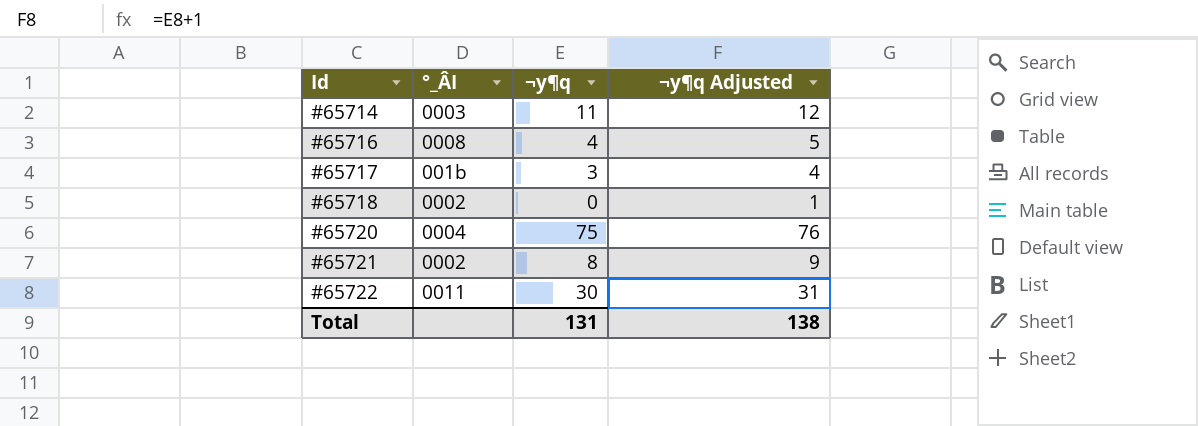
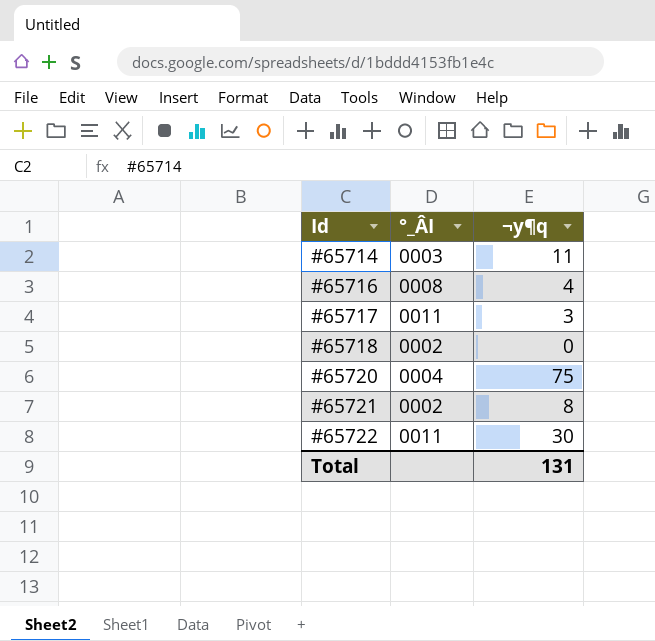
column ¬y¶q Adjusted | formula: [¬y¶q] + 1 -> none
#65717 | °_ÂI: 001b -> 0011

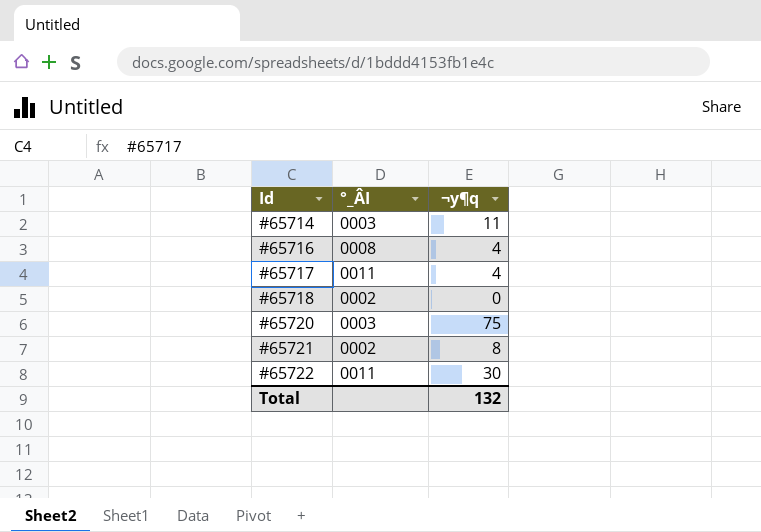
#65717 | ¬y¶q: 3 -> 4
#65720 | °_ÂI: 0004 -> 0003
Total | ¬y¶q: 131 -> 132

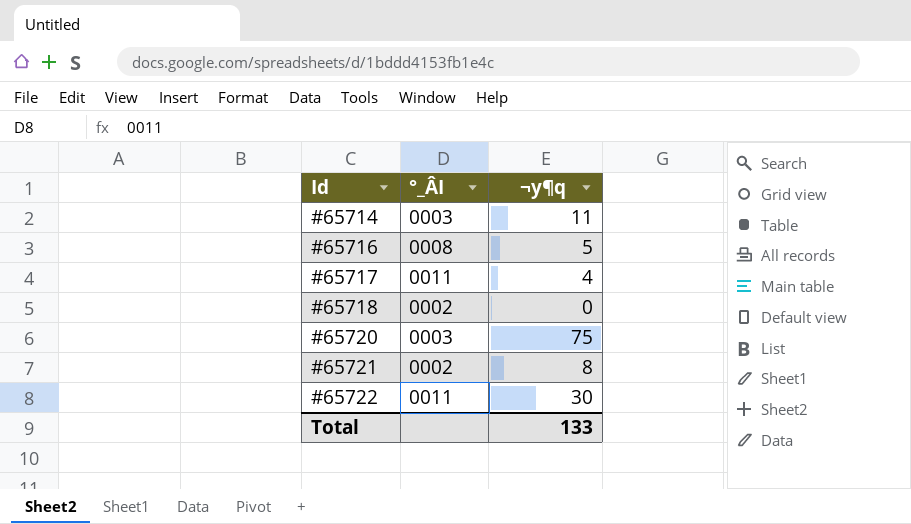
#65716 | ¬y¶q: 4 -> 5
Total | ¬y¶q: 132 -> 133

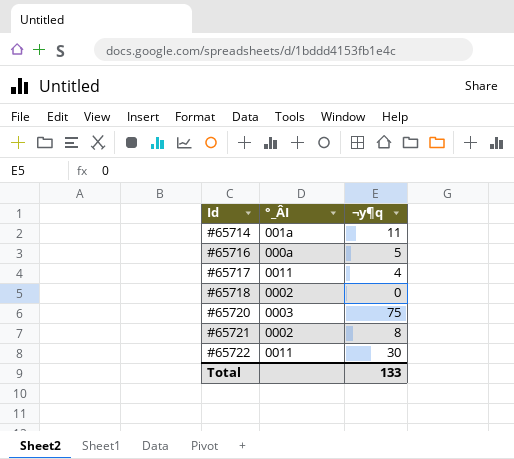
#65714 | °_ÂI: 0003 -> 001a
#65716 | °_ÂI: 0008 -> 000a

